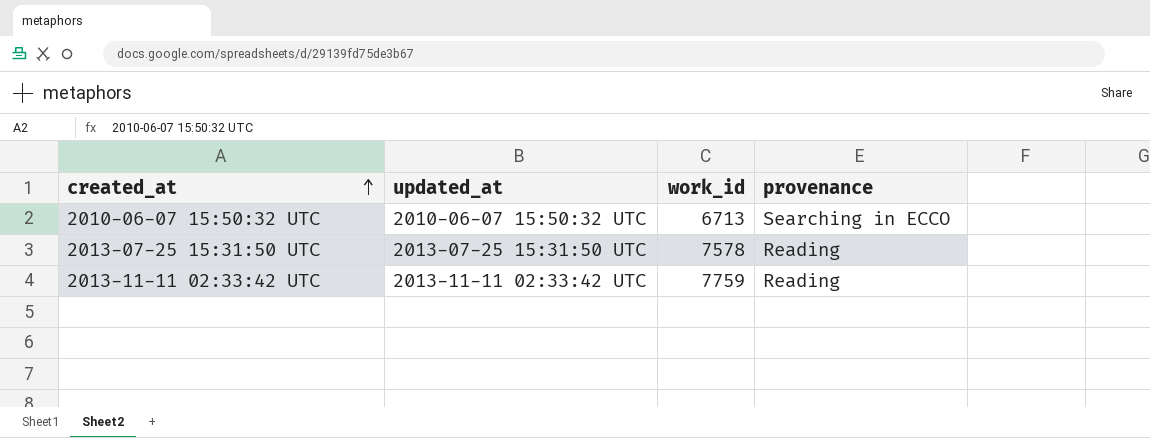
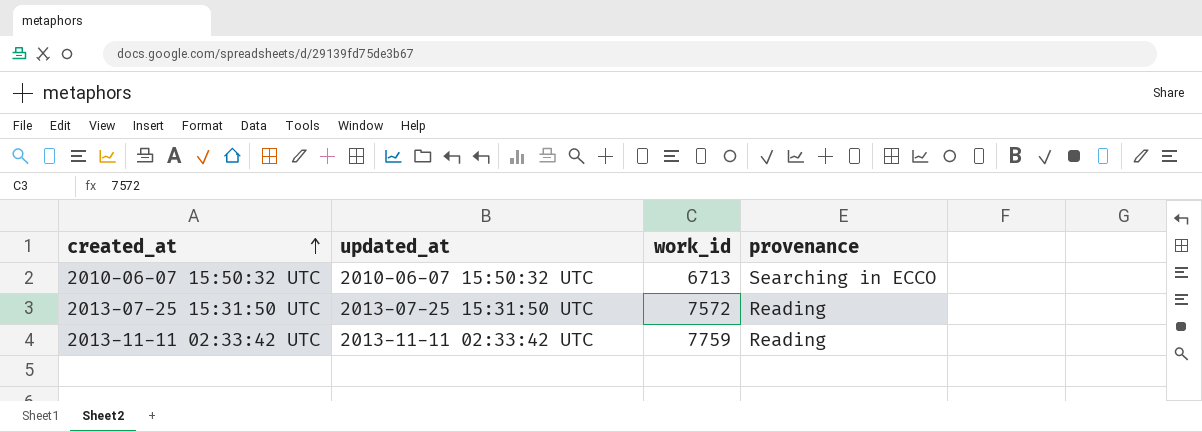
2013-07-25 15:31:50 UTC | work_id: 7578 -> 7572

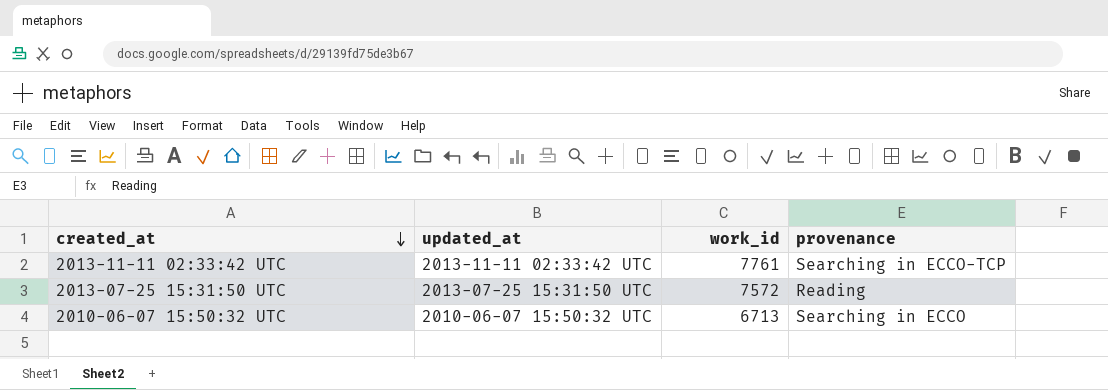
row order: created_at ascending -> created_at descending
2013-11-11 02:33:42 UTC | work_id: 7759 -> 7761
2013-11-11 02:33:42 UTC | provenance: Reading -> Searching in ECCO-TCP

